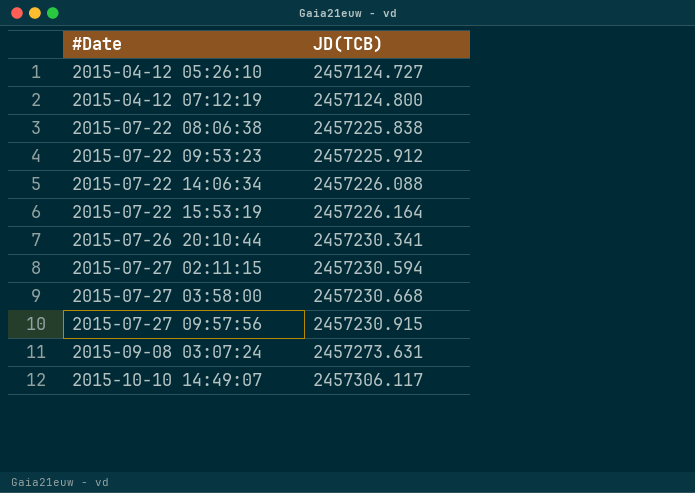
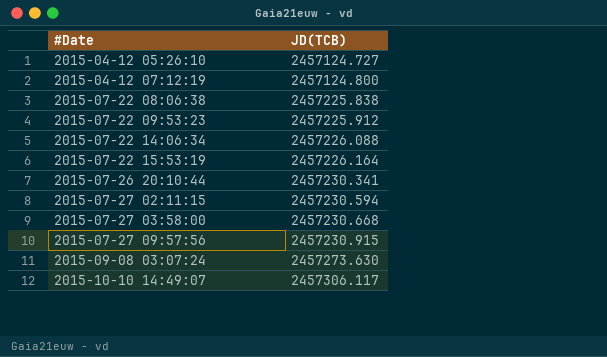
2015-09-08 03:07:24 | JD(TCB): 2457273.631 -> 2457273.630

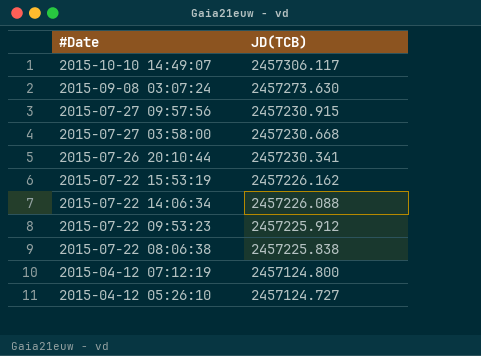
row order: #Date ascending -> #Date descending
row 2015-07-27 02:11:15: 2457230.594 -> none
2015-07-22 15:53:19 | JD(TCB): 2457226.164 -> 2457226.162

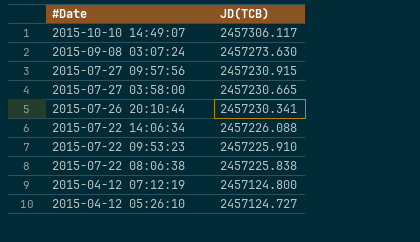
row 2015-07-22 15:53:19: 2457226.162 -> none
2015-07-27 03:58:00 | JD(TCB): 2457230.668 -> 2457230.665
2015-07-22 09:53:23 | JD(TCB): 2457225.912 -> 2457225.910

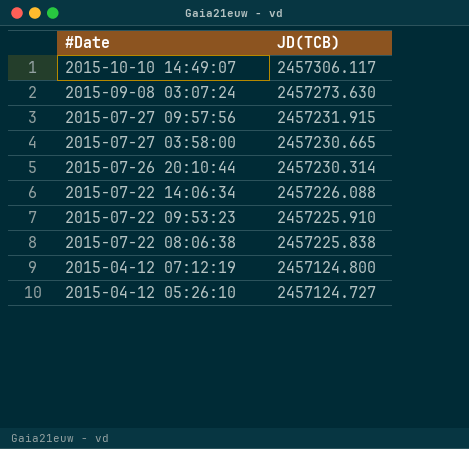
2015-07-27 09:57:56 | JD(TCB): 2457230.915 -> 2457231.915
2015-07-26 20:10:44 | JD(TCB): 2457230.341 -> 2457230.314

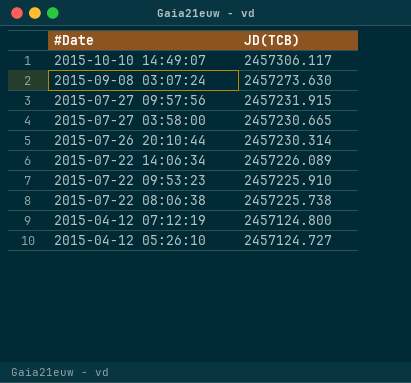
2015-07-22 14:06:34 | JD(TCB): 2457226.088 -> 2457226.089
2015-07-22 08:06:38 | JD(TCB): 2457225.838 -> 2457225.738

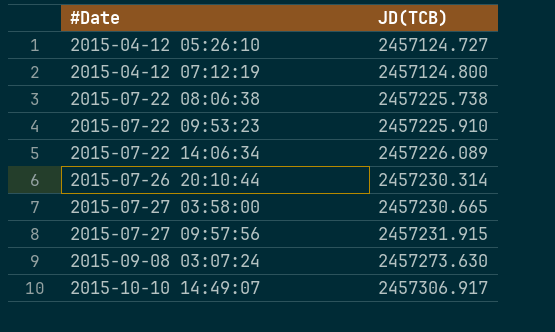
row order: #Date descending -> #Date ascending
2015-10-10 14:49:07 | JD(TCB): 2457306.117 -> 2457306.917

